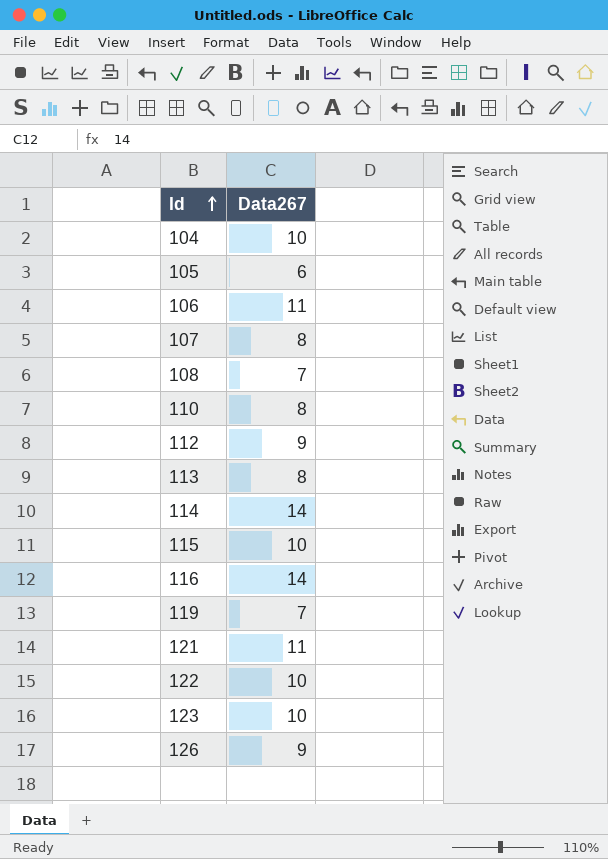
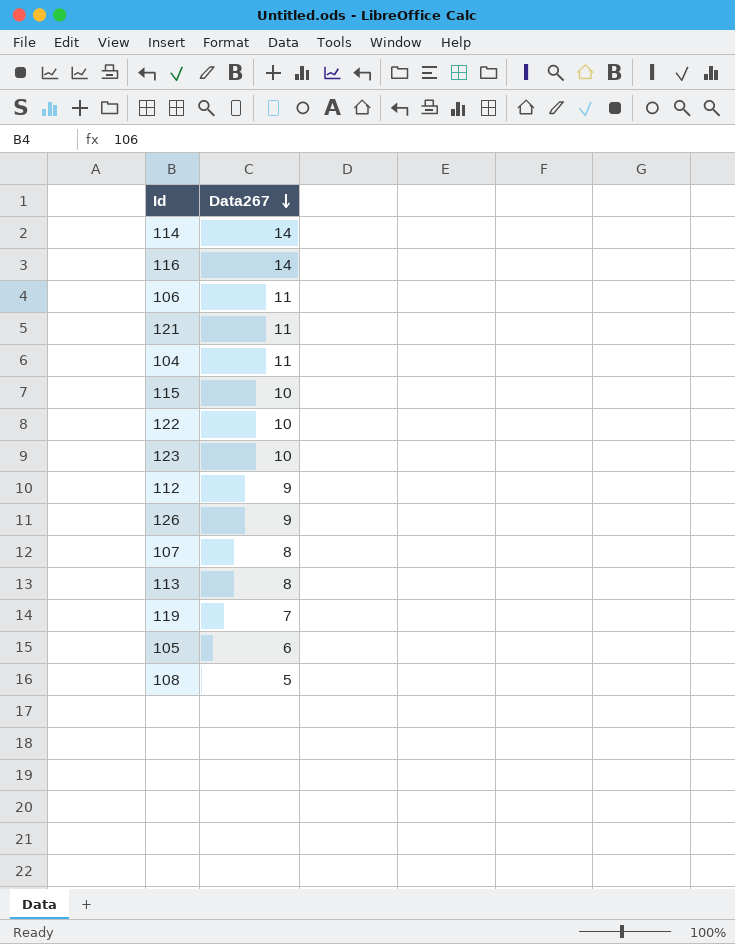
row order: Id ascending -> Data267 descending
row 110: 8 -> none
104 | Data267: 10 -> 11
108 | Data267: 7 -> 5

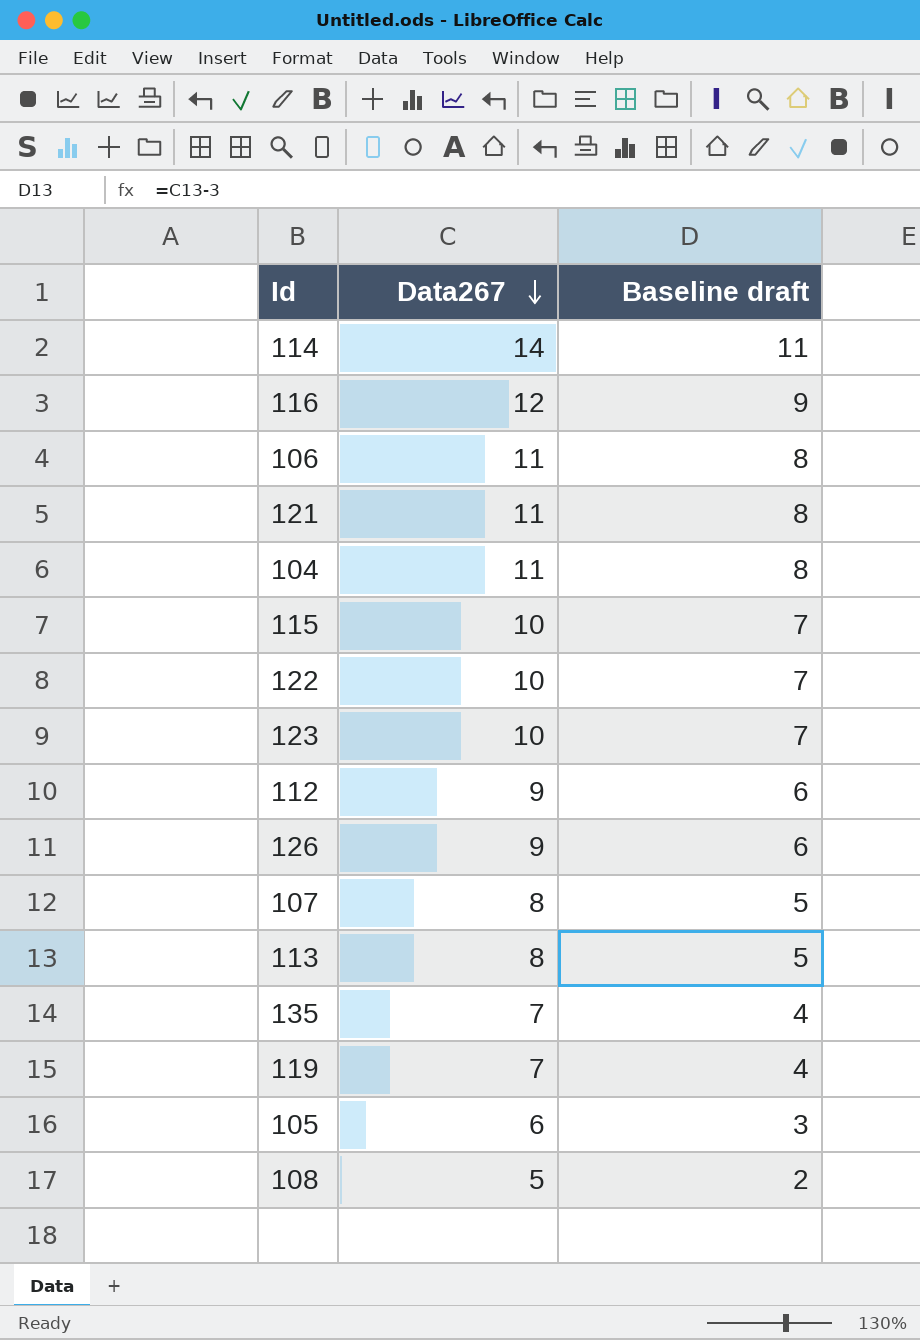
column Baseline draft | formula: none -> [Data267] - 3
116 | Data267: 14 -> 12
row 135: none -> 7 | 4

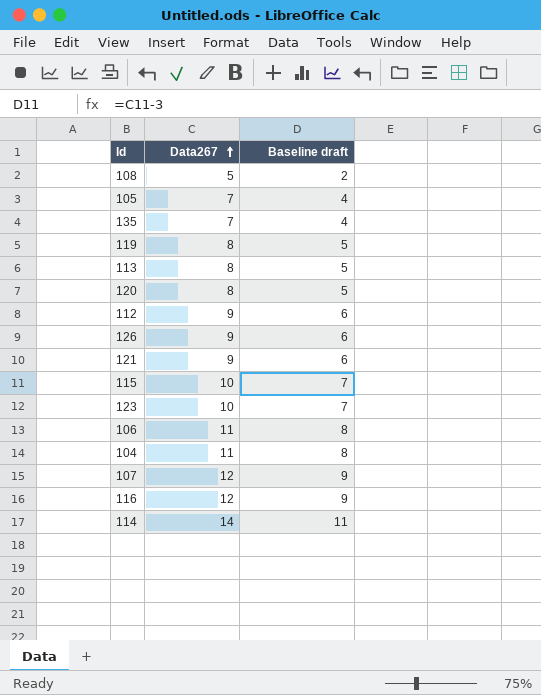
row order: Data267 descending -> Data267 ascending
row 122: 10 | 7 -> none
105 | Data267: 6 -> 7
105 | Baseline draft: 3 -> 4
119 | Data267: 7 -> 8
119 | Baseline draft: 4 -> 5
row 120: none -> 8 | 5
121 | Data267: 11 -> 9
121 | Baseline draft: 8 -> 6
107 | Data267: 8 -> 12
107 | Baseline draft: 5 -> 9

